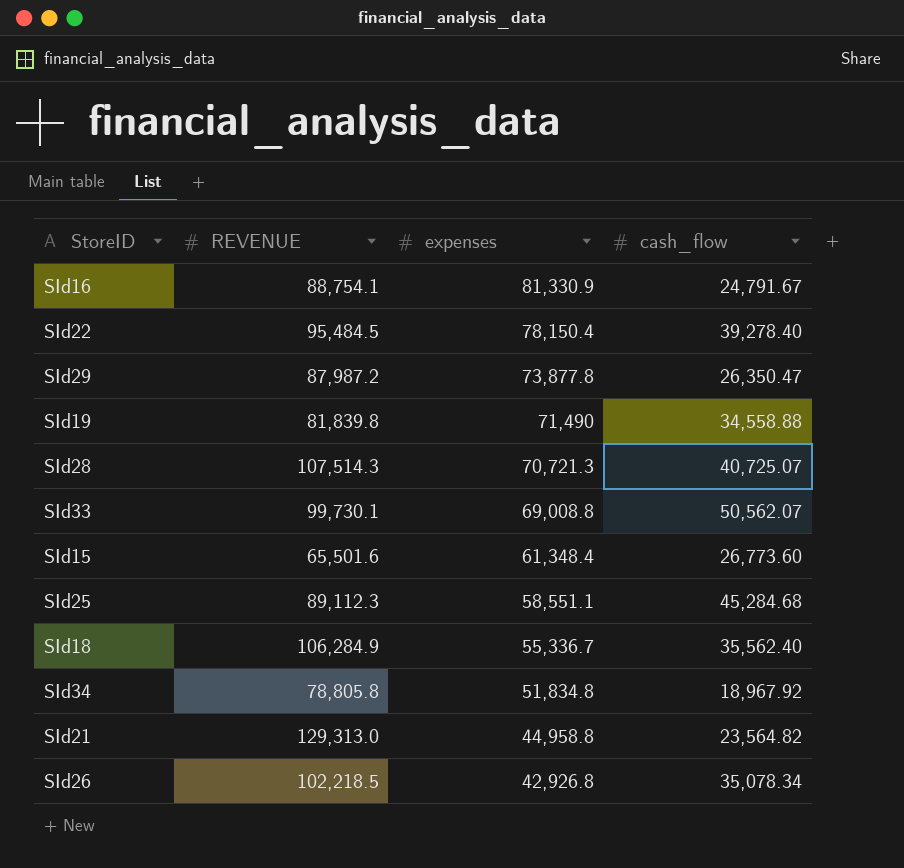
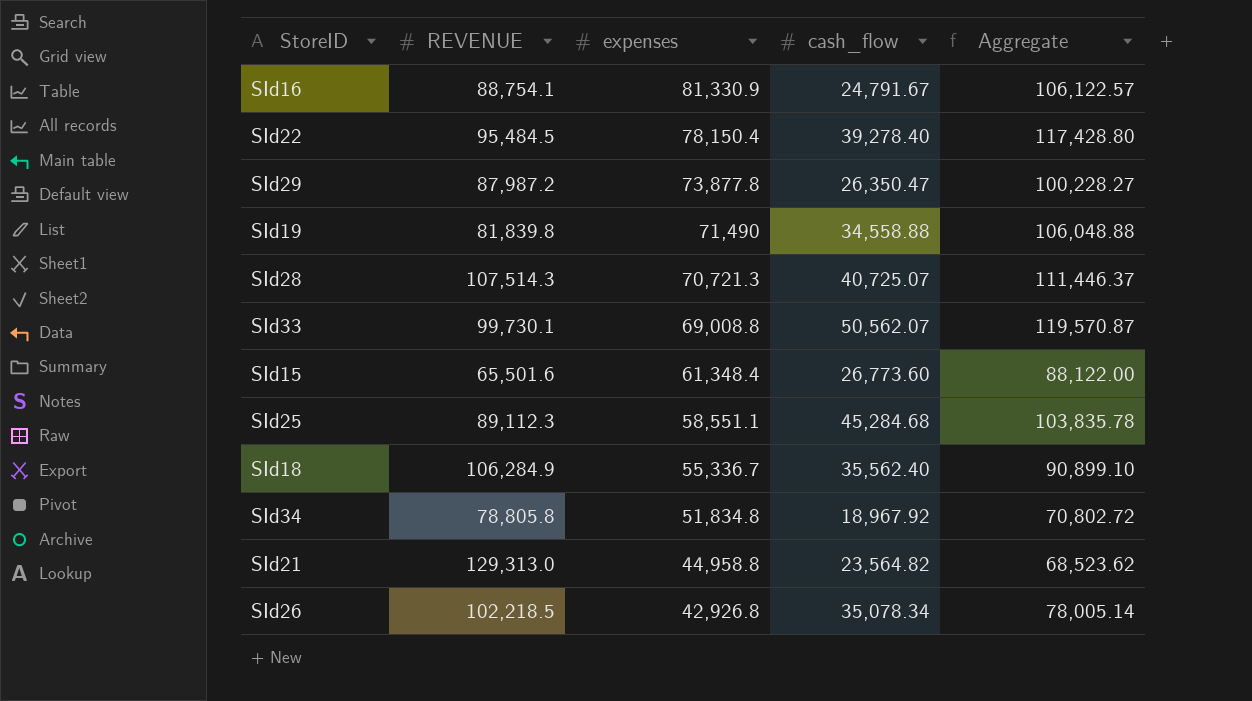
column Aggregate | formula: none -> [expenses] + [cash_flow]

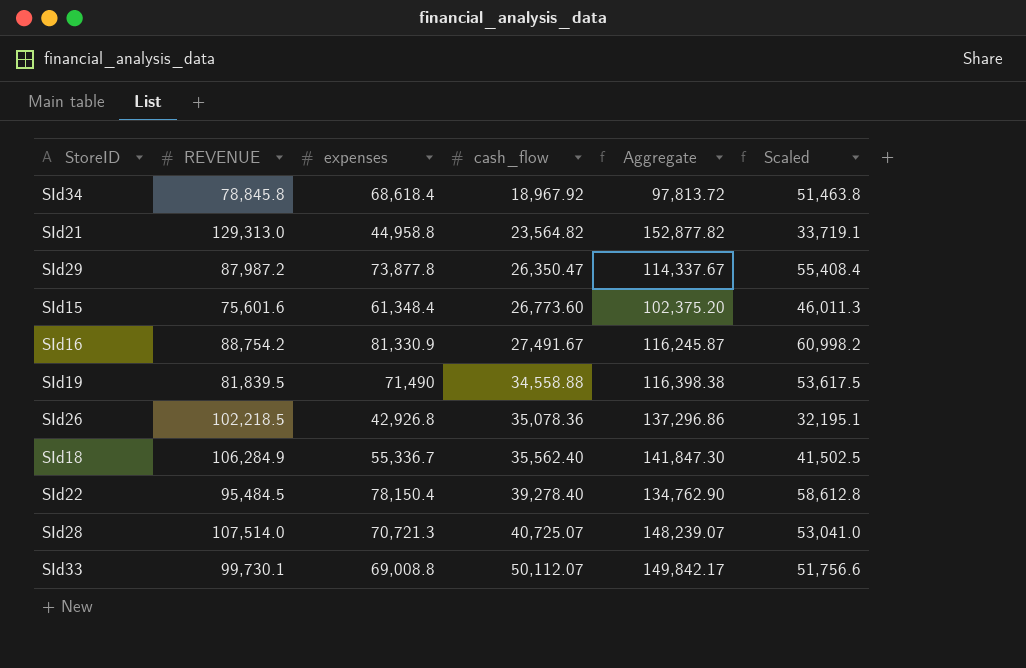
row order: expenses descending -> cash_flow ascending
column Aggregate | formula: [expenses] + [cash_flow] -> [REVENUE] + [cash_flow]
column Scaled | formula: none -> [expenses] * 0.75
row SId25: 89,112.3 | 58,551.1 | 45,284.68 | 103,835.78 -> none
SId34 | REVENUE: 78,805.8 -> 78,845.8
SId34 | expenses: 51,834.8 -> 68,618.4
SId15 | REVENUE: 65,501.6 -> 75,601.6
SId16 | REVENUE: 88,754.1 -> 88,754.2
SId16 | cash_flow: 24,791.67 -> 27,491.67
SId19 | REVENUE: 81,839.8 -> 81,839.5
SId26 | cash_flow: 35,078.34 -> 35,078.36
SId28 | REVENUE: 107,514.3 -> 107,514.0
SId33 | cash_flow: 50,562.07 -> 50,112.07

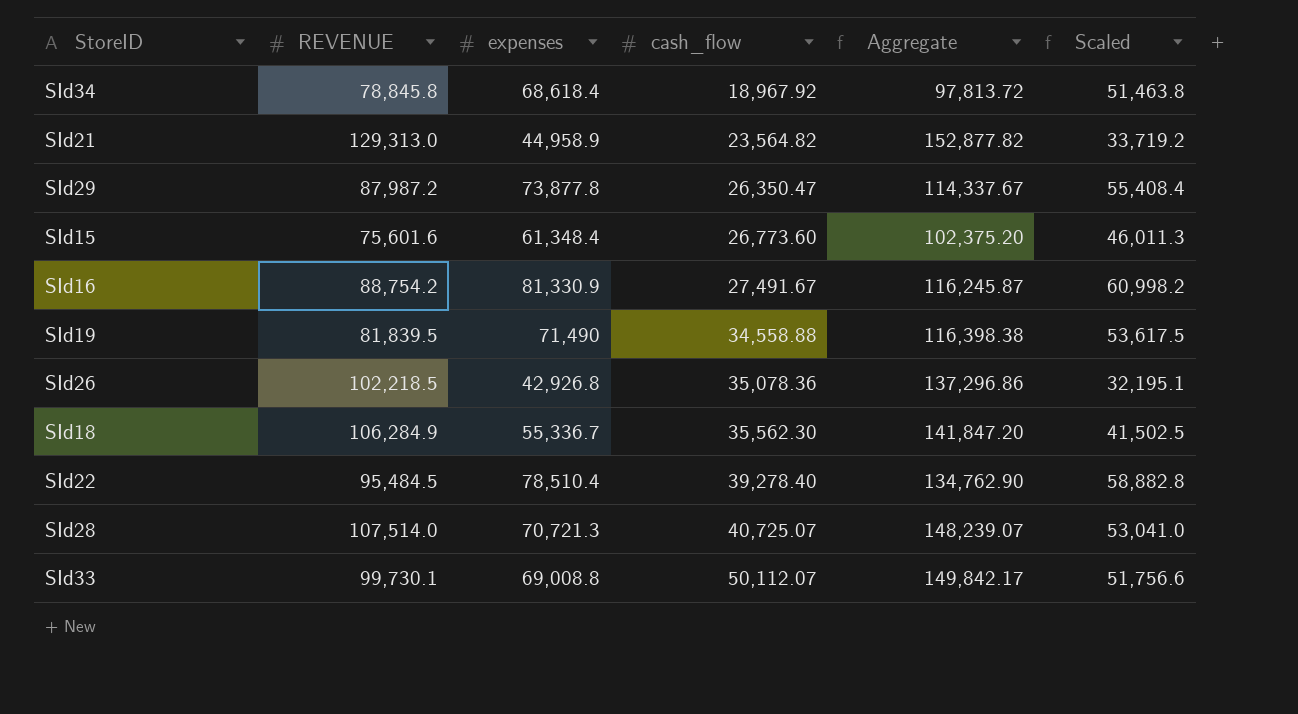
SId21 | expenses: 44,958.8 -> 44,958.9
SId21 | Scaled: 33,719.1 -> 33,719.2
SId18 | cash_flow: 35,562.40 -> 35,562.30
SId18 | Aggregate: 141,847.30 -> 141,847.20
SId22 | expenses: 78,150.4 -> 78,510.4
SId22 | Scaled: 58,612.8 -> 58,882.8

